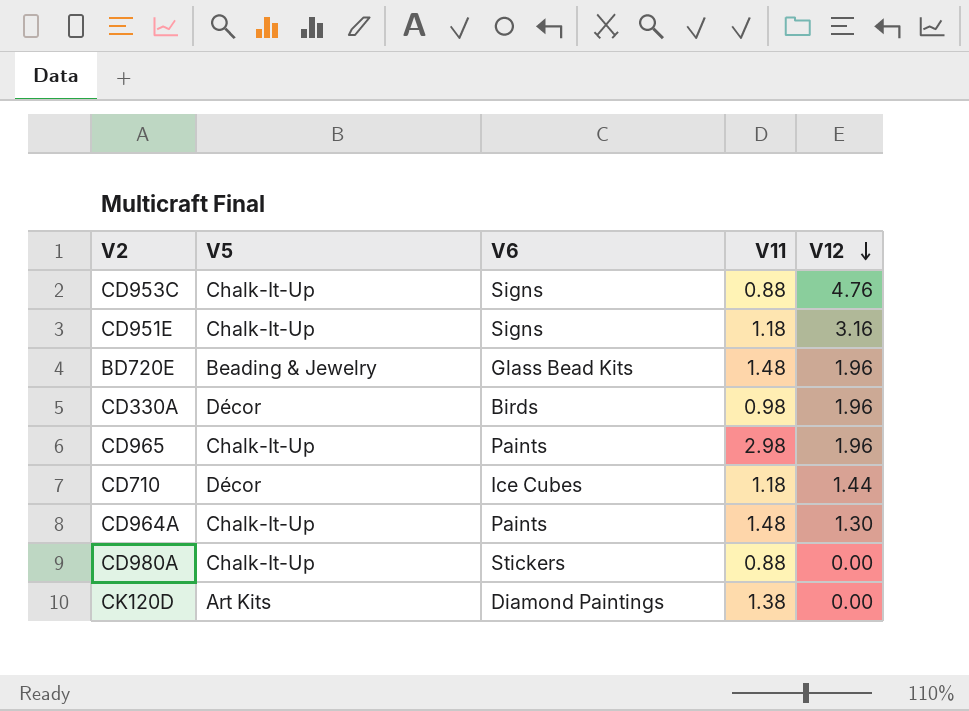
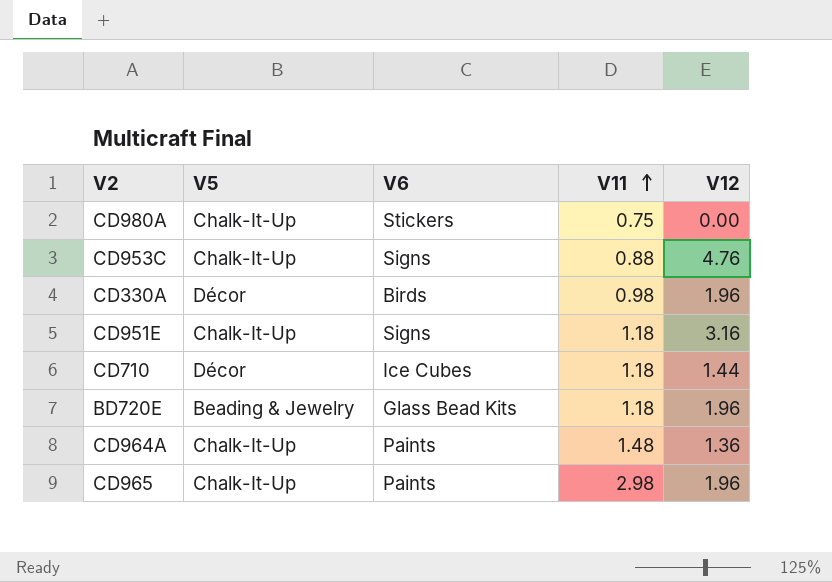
row order: V12 descending -> V11 ascending
row CK120D: Art Kits | Diamond Paintings | 1.38 | 0.00 -> none
CD980A | V11: 0.88 -> 0.75
BD720E | V11: 1.48 -> 1.18
CD964A | V12: 1.30 -> 1.36

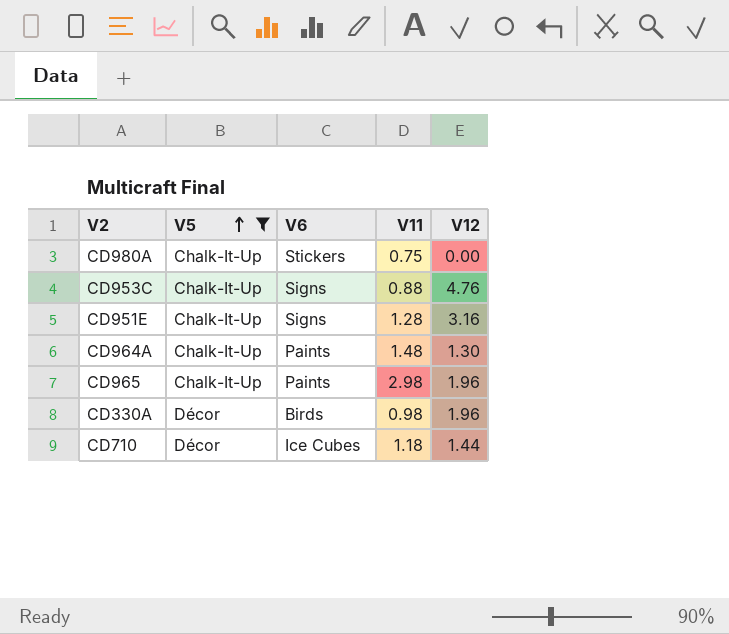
filter: none -> V5 != Beading & Jewelry
row order: V11 ascending -> V5 ascending
CD951E | V11: 1.18 -> 1.28
CD964A | V12: 1.36 -> 1.30

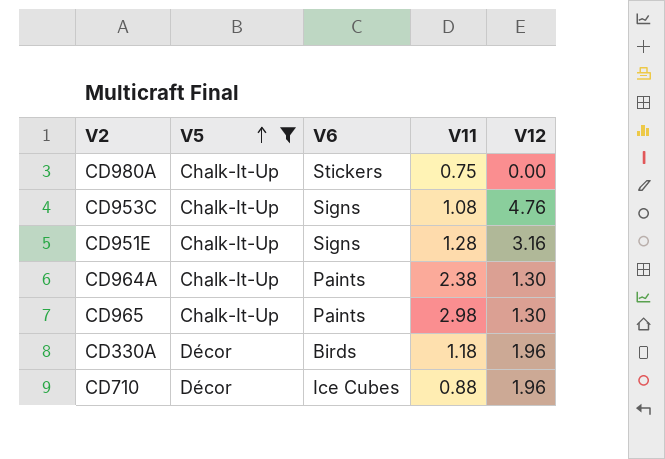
CD953C | V11: 0.88 -> 1.08
CD964A | V11: 1.48 -> 2.38
CD965 | V12: 1.96 -> 1.30
CD330A | V11: 0.98 -> 1.18
CD710 | V11: 1.18 -> 0.88
CD710 | V12: 1.44 -> 1.96

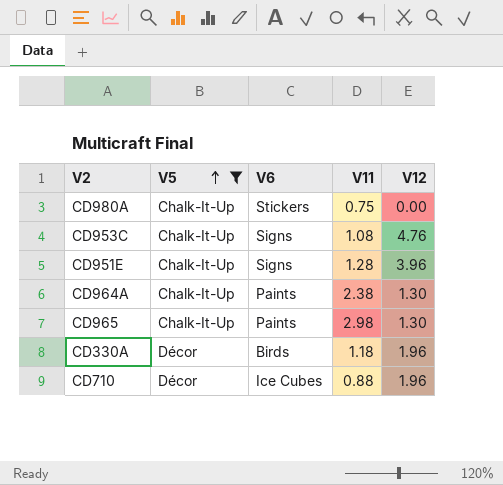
CD951E | V12: 3.16 -> 3.96

